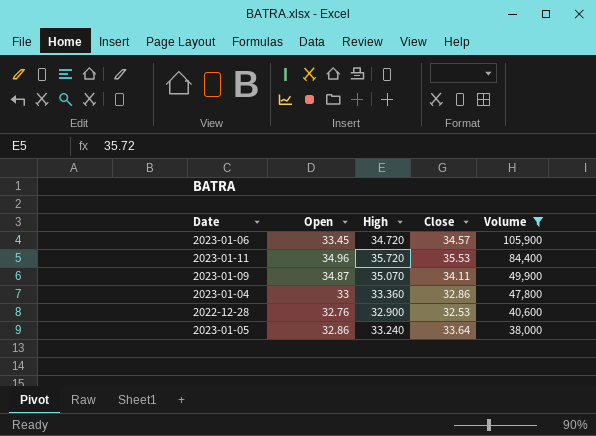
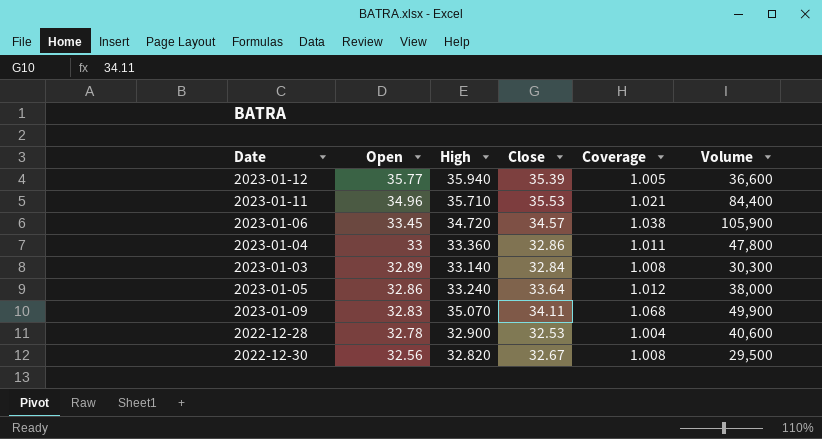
filter: Volume >= 38,000 -> none
row order: Volume descending -> Open descending
column Coverage | formula: none -> [High] / [Open]
2023-01-11 | High: 35.720 -> 35.710
2023-01-09 | Open: 34.87 -> 32.83
2022-12-28 | Open: 32.76 -> 32.78

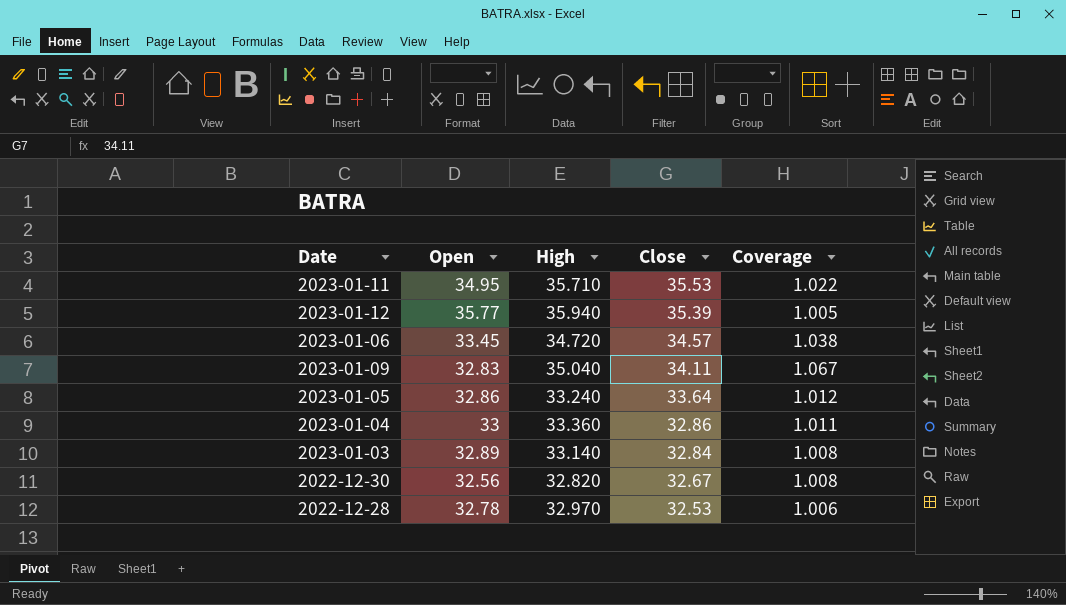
row order: Open descending -> Close descending
column Volume | position: 6 -> none
2023-01-11 | Open: 34.96 -> 34.95
2023-01-11 | Coverage: 1.021 -> 1.022
2023-01-09 | High: 35.070 -> 35.040
2023-01-09 | Coverage: 1.068 -> 1.067
2022-12-28 | High: 32.900 -> 32.970
2022-12-28 | Coverage: 1.004 -> 1.006

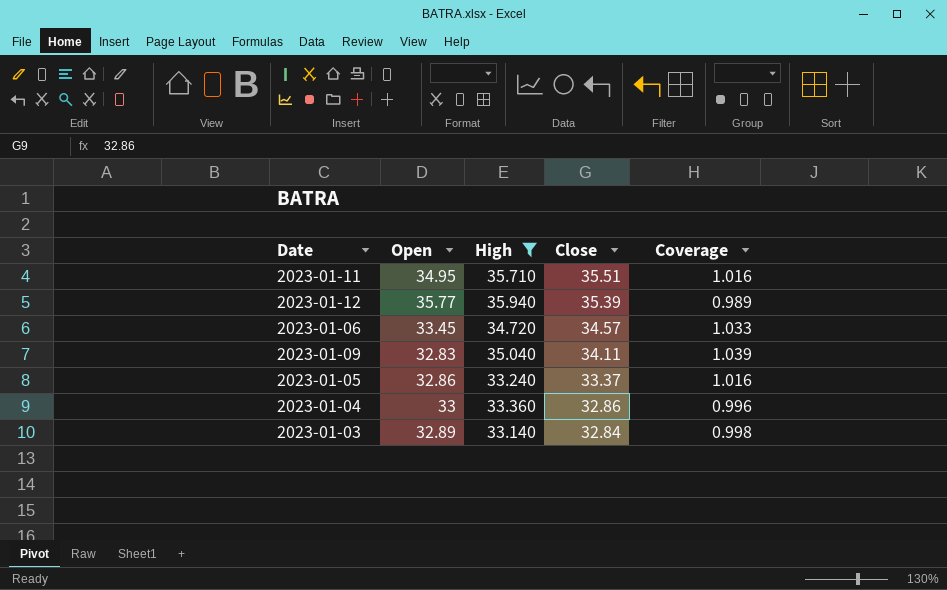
filter: none -> High >= 33.140
column Coverage | formula: [High] / [Open] -> [Close] / [Open]
2023-01-11 | Close: 35.53 -> 35.51
2023-01-05 | Close: 33.64 -> 33.37

